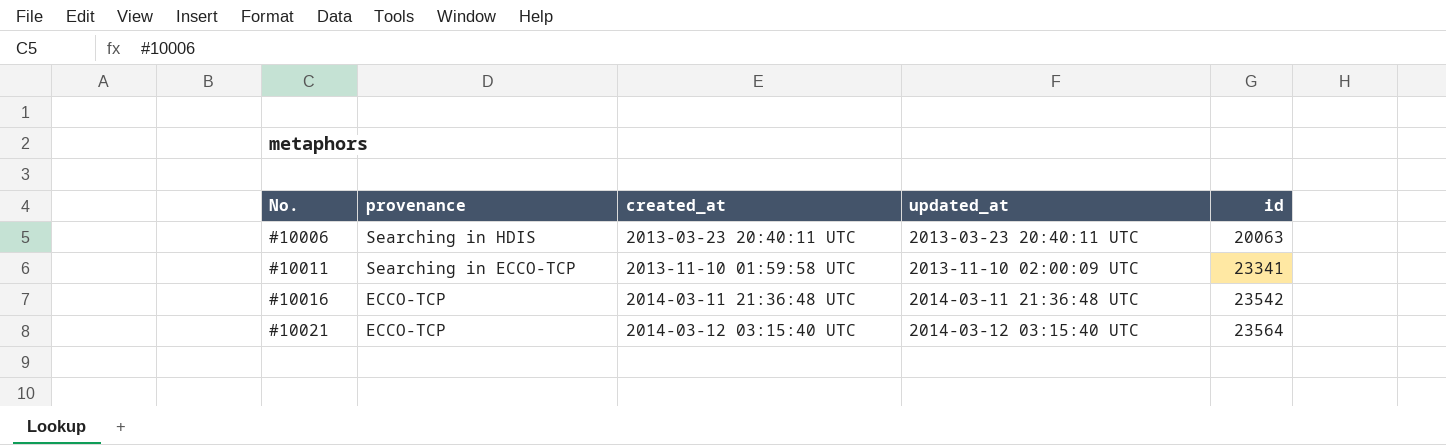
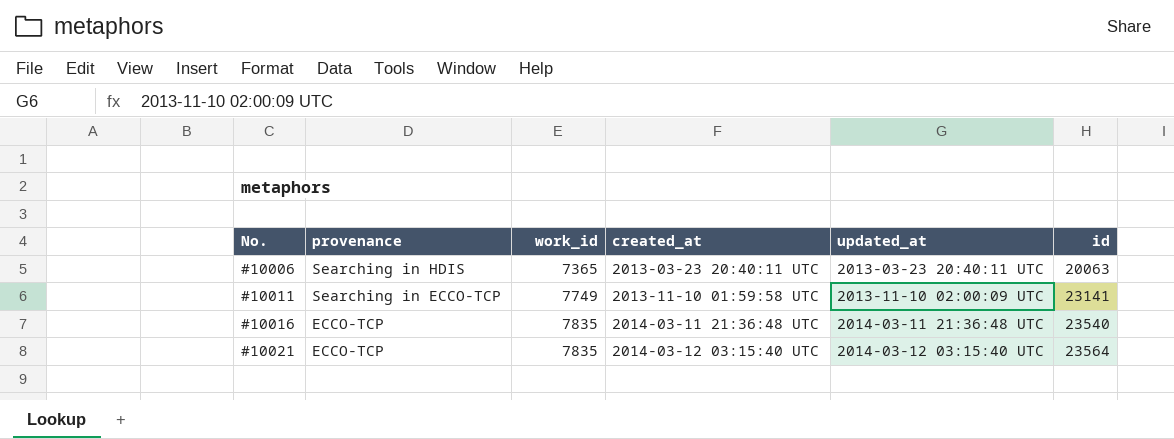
column work_id | position: none -> 3
#10011 | id: 23341 -> 23141
#10016 | id: 23542 -> 23540

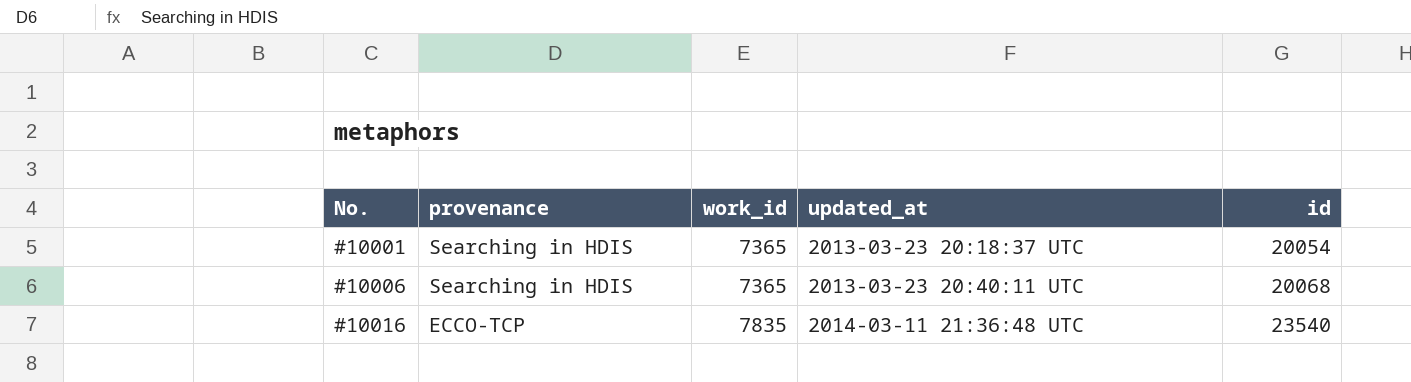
column created_at | position: 4 -> none
row #10011: Searching in ECCO-TCP | 7749 | 2013-11-10 01:59:58 UTC | 2013-11-10 02:00:09 UTC | 23141 -> none
row #10021: ECCO-TCP | 7835 | 2014-03-12 03:15:40 UTC | 2014-03-12 03:15:40 UTC | 23564 -> none
row #10001: none -> Searching in HDIS | 7365 | 2013-03-23 20:18:37 UTC | 20054
#10006 | id: 20063 -> 20068

